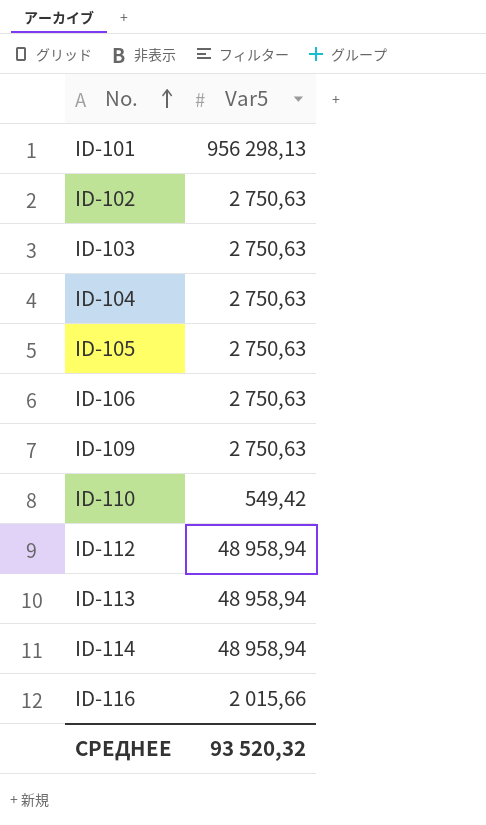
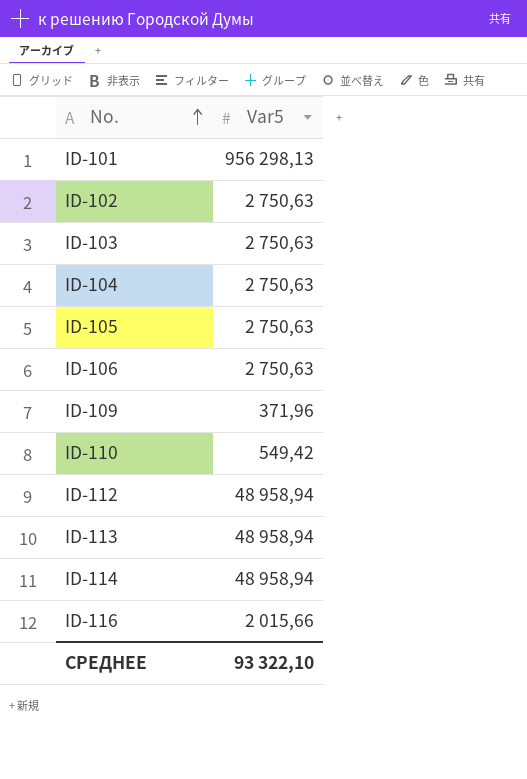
ID-109 | Var5: 2 750,63 -> 371,96
СРЕДНЕЕ | Var5: 93 520,32 -> 93 322,10

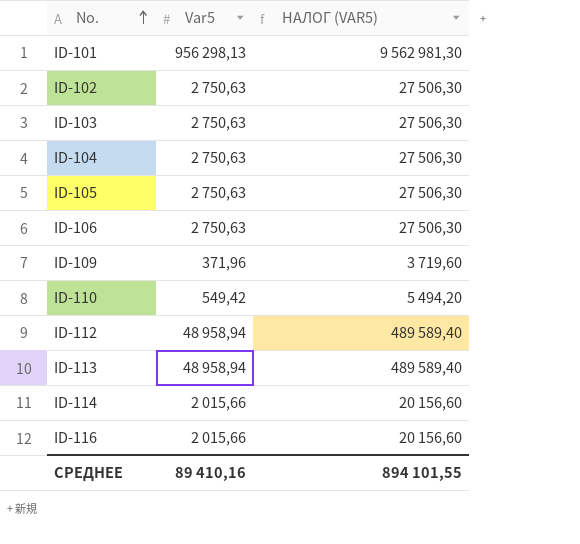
column НАЛОГ (VAR5) | formula: none -> [Var5] * 10
ID-114 | Var5: 48 958,94 -> 2 015,66
СРЕДНЕЕ | Var5: 93 322,10 -> 89 410,16

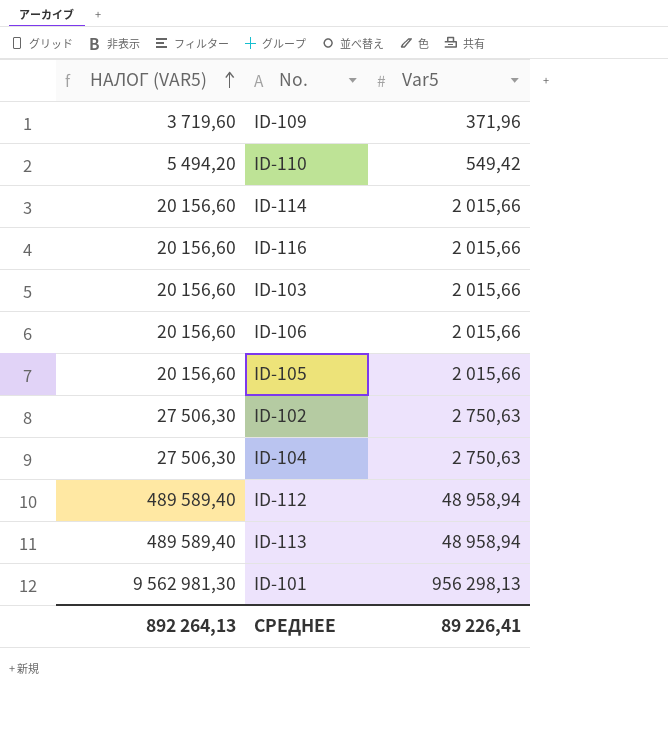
row order: No. ascending -> НАЛОГ (VAR5) ascending
column НАЛОГ (VAR5) | position: 3 -> 1
ID-103 | НАЛОГ (VAR5): 27 506,30 -> 20 156,60
ID-103 | Var5: 2 750,63 -> 2 015,66
ID-106 | НАЛОГ (VAR5): 27 506,30 -> 20 156,60
ID-106 | Var5: 2 750,63 -> 2 015,66
ID-105 | НАЛОГ (VAR5): 27 506,30 -> 20 156,60
ID-105 | Var5: 2 750,63 -> 2 015,66
СРЕДНЕЕ | НАЛОГ (VAR5): 894 101,55 -> 892 264,13
СРЕДНЕЕ | Var5: 89 410,16 -> 89 226,41

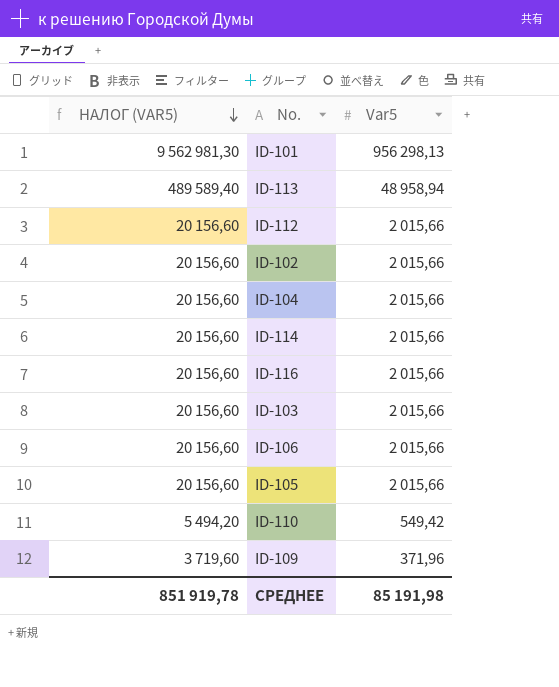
row order: НАЛОГ (VAR5) ascending -> НАЛОГ (VAR5) descending
ID-112 | НАЛОГ (VAR5): 489 589,40 -> 20 156,60
ID-112 | Var5: 48 958,94 -> 2 015,66
ID-102 | НАЛОГ (VAR5): 27 506,30 -> 20 156,60
ID-102 | Var5: 2 750,63 -> 2 015,66
ID-104 | НАЛОГ (VAR5): 27 506,30 -> 20 156,60
ID-104 | Var5: 2 750,63 -> 2 015,66
СРЕДНЕЕ | НАЛОГ (VAR5): 892 264,13 -> 851 919,78
СРЕДНЕЕ | Var5: 89 226,41 -> 85 191,98

